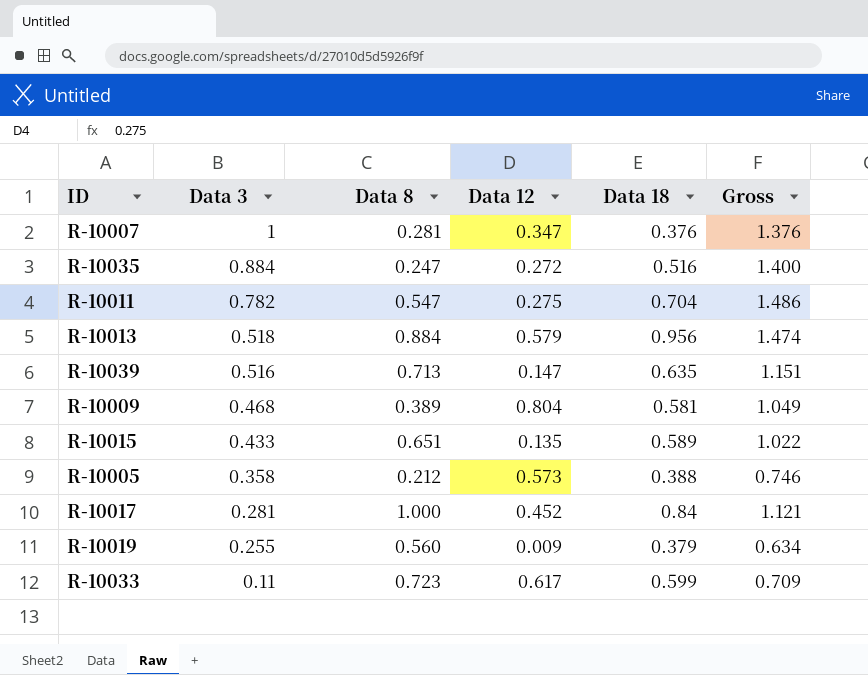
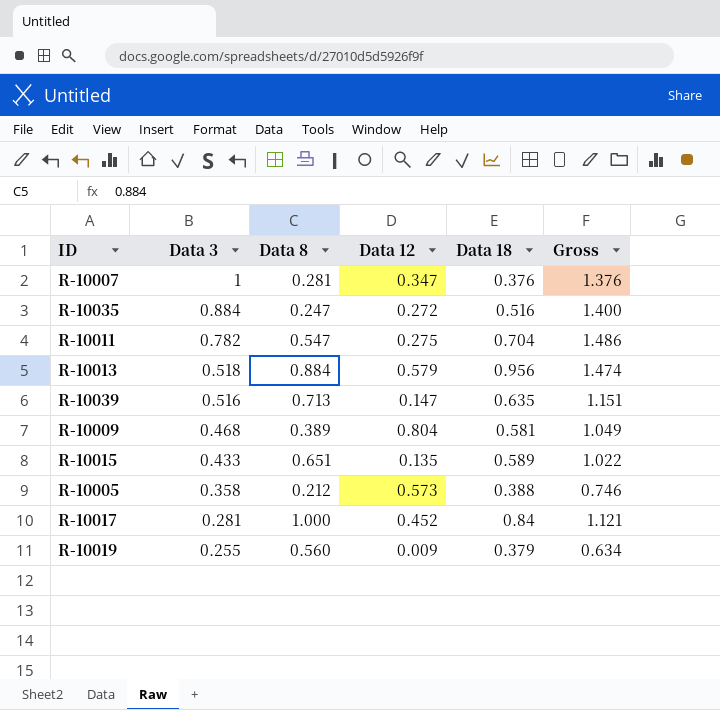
row R-10033: 0.11 | 0.723 | 0.617 | 0.599 | 0.709 -> none

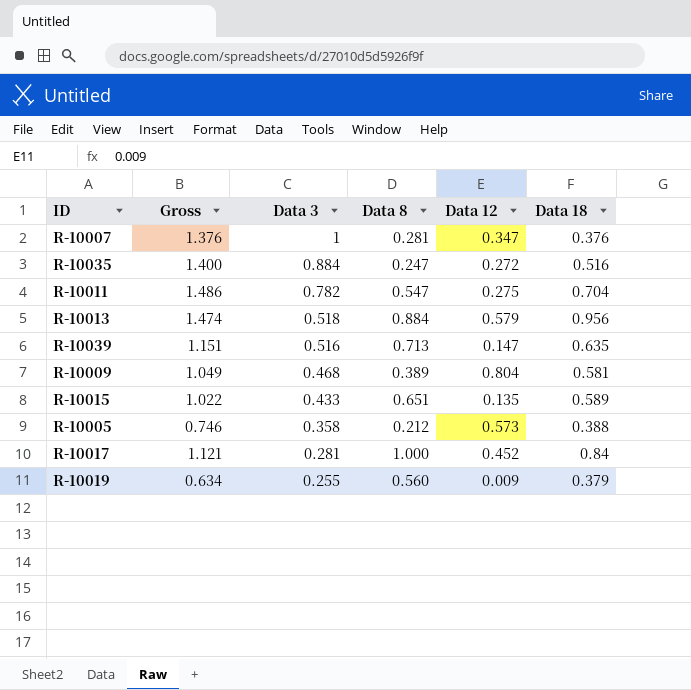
column Gross | position: 6 -> 2

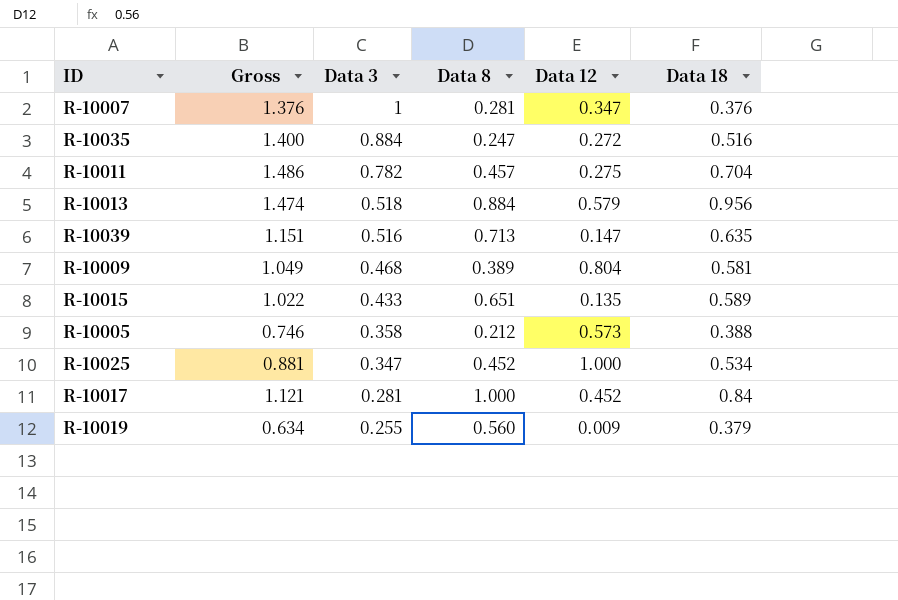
R-10011 | Data 8: 0.547 -> 0.457
row R-10025: none -> 0.881 | 0.347 | 0.452 | 1.000 | 0.534

